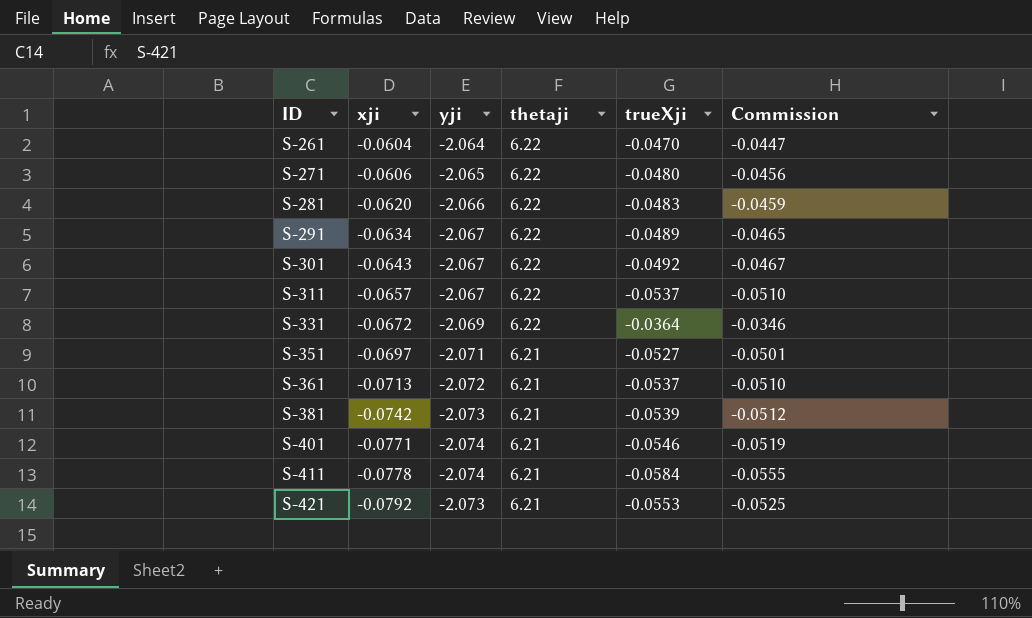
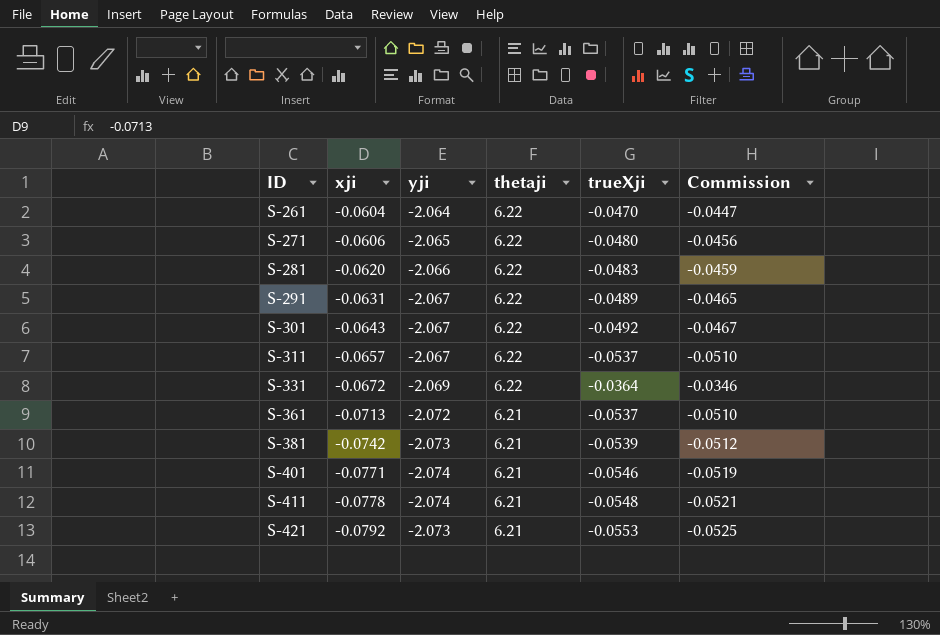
row S-351: -0.0697 | -2.071 | 6.21 | -0.0527 | -0.0501 -> none
S-291 | xji: -0.0634 -> -0.0631
S-411 | trueXji: -0.0584 -> -0.0548
S-411 | Commission: -0.0555 -> -0.0521

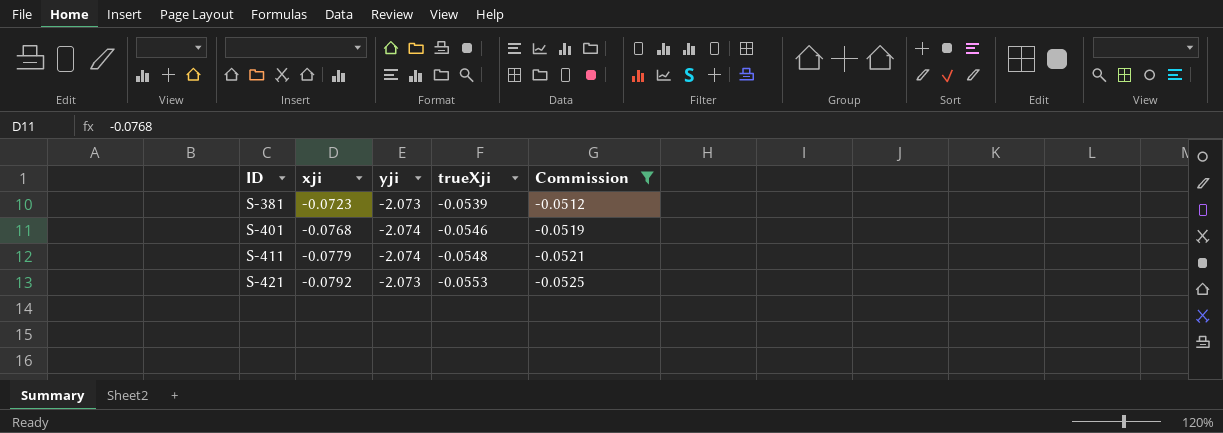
filter: none -> Commission <= -0.0512
column thetaji | position: 4 -> none
S-381 | xji: -0.0742 -> -0.0723
S-401 | xji: -0.0771 -> -0.0768
S-411 | xji: -0.0778 -> -0.0779

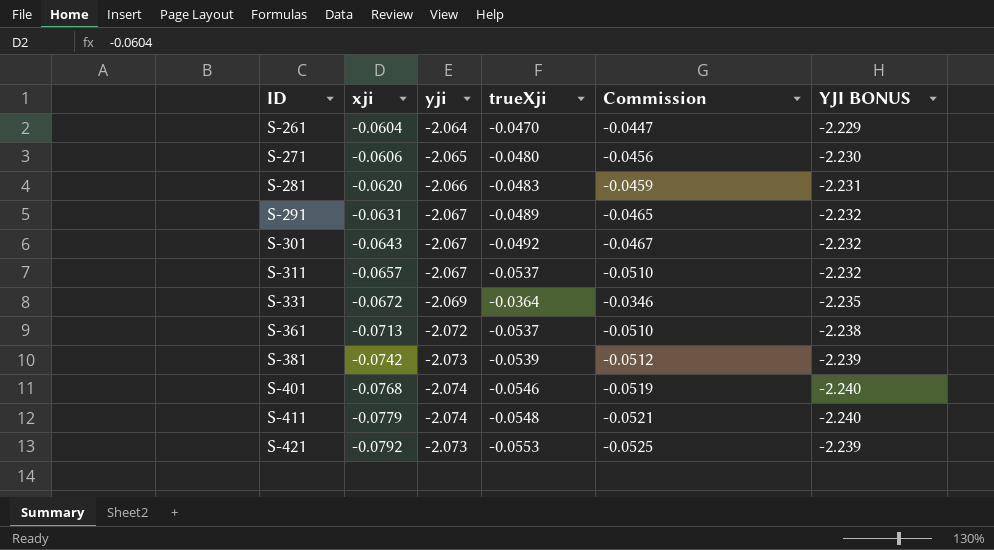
filter: Commission <= -0.0512 -> none
column YJI BONUS | formula: none -> [yji] * 1.08
S-381 | xji: -0.0723 -> -0.0742

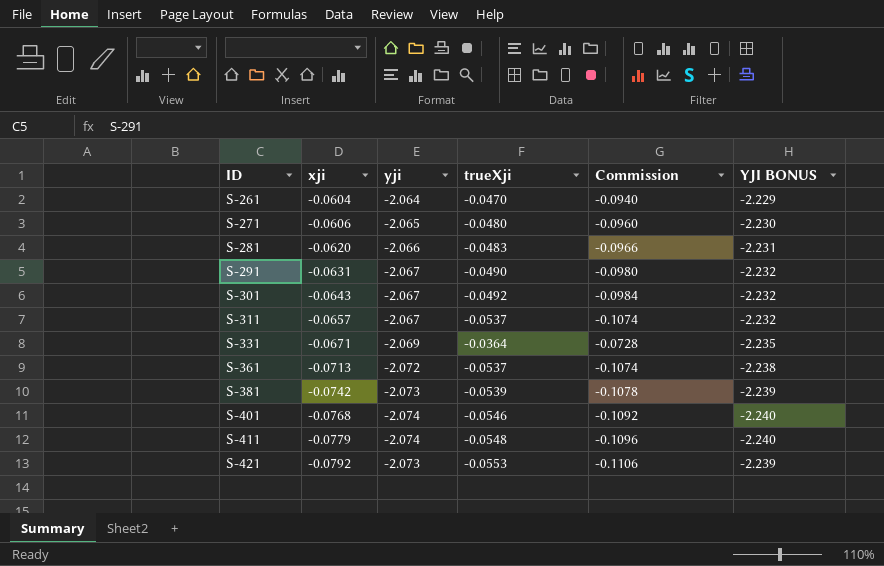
column Commission | formula: [trueXji] * 0.95 -> [trueXji] * 2
S-291 | trueXji: -0.0489 -> -0.0490
S-331 | xji: -0.0672 -> -0.0671

